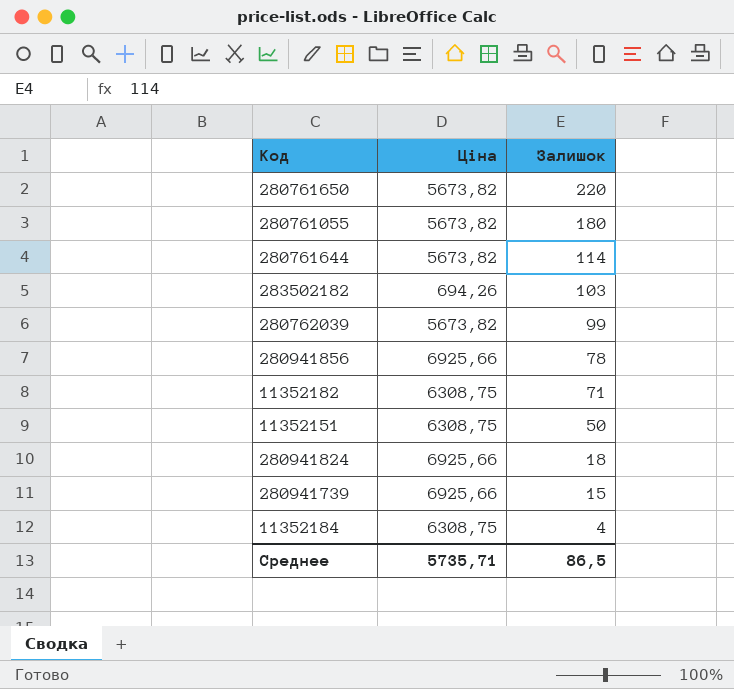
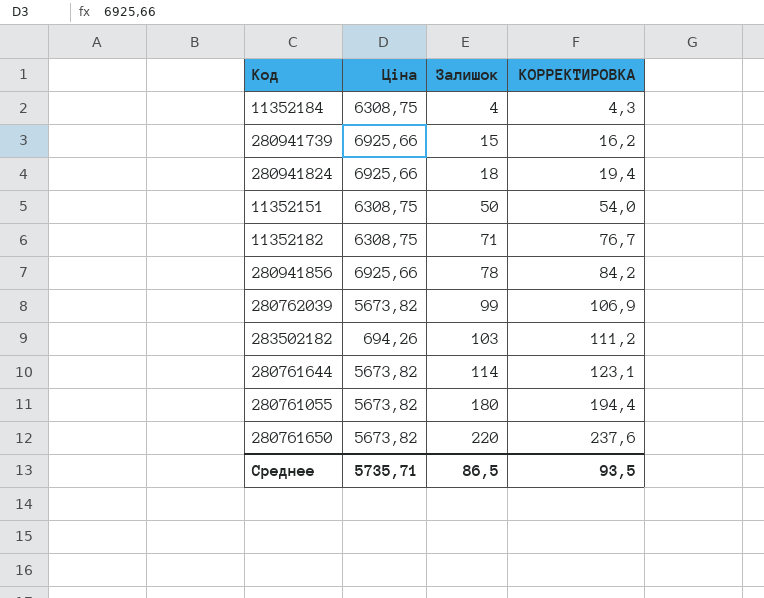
row order: Залишок descending -> Залишок ascending
column КОРРЕКТИРОВКА | formula: none -> [Залишок] * 1,08

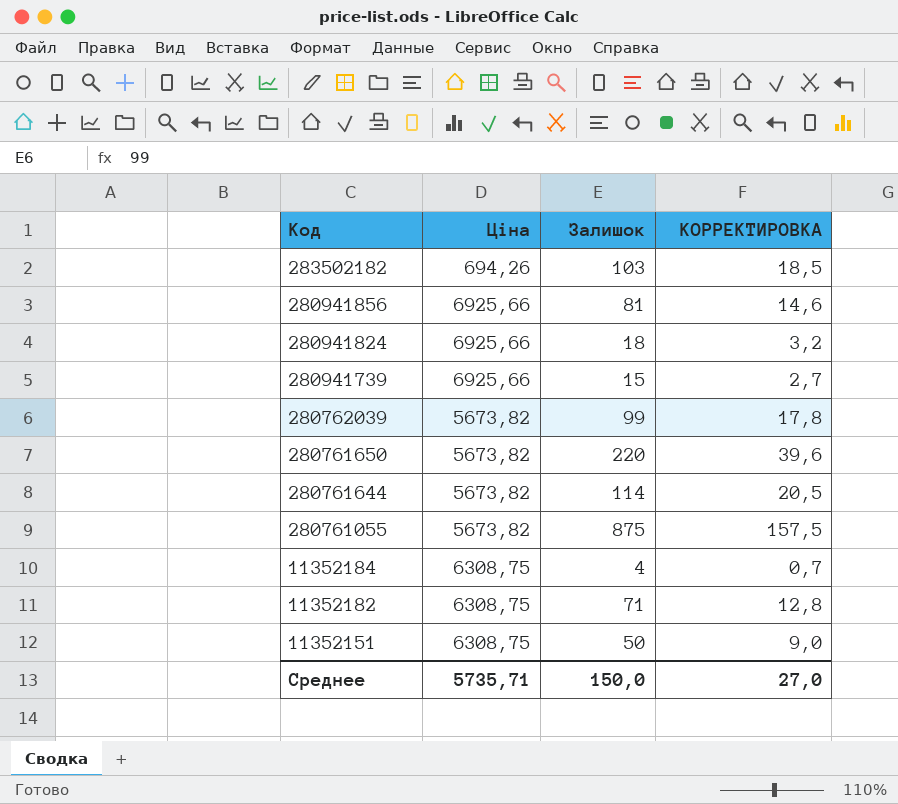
row order: Залишок ascending -> Код descending
column КОРРЕКТИРОВКА | formula: [Залишок] * 1,08 -> [Залишок] * 0,18
280941856 | Залишок: 78 -> 81
280761055 | Залишок: 180 -> 875
Среднее | Залишок: 86,5 -> 150,0
Среднее | КОРРЕКТИРОВКА: 93,5 -> 27,0

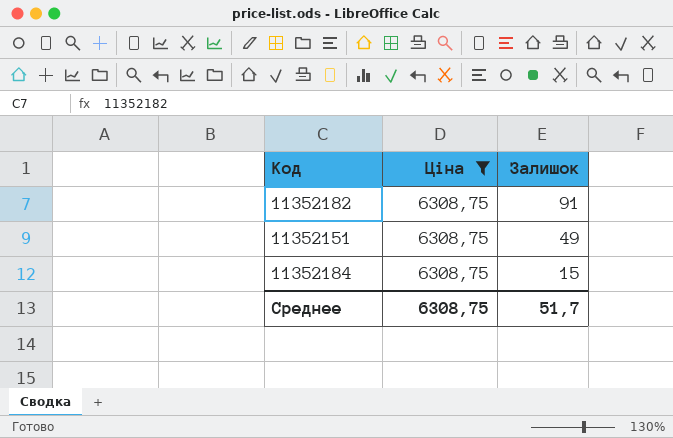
filter: none -> Ціна = 6308,75
row order: Код descending -> Залишок descending
column КОРРЕКТИРОВКА | formula: [Залишок] * 0,18 -> none
11352182 | Залишок: 71 -> 91
11352151 | Залишок: 50 -> 49
11352184 | Залишок: 4 -> 15
Среднее | Ціна: 5735,71 -> 6308,75
Среднее | Залишок: 150,0 -> 51,7

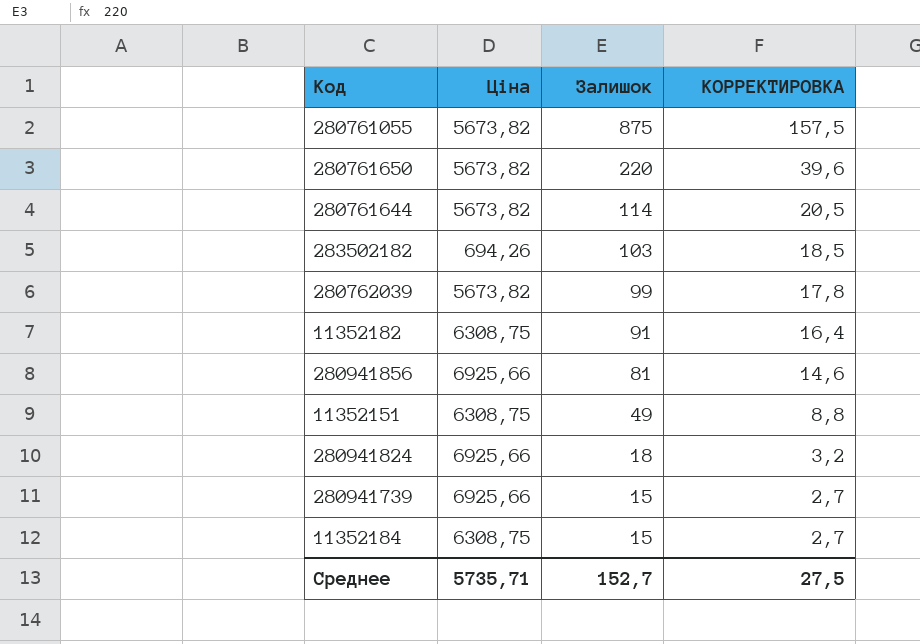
filter: Ціна = 6308,75 -> none
column КОРРЕКТИРОВКА | formula: none -> [Залишок] * 0,18
Среднее | Ціна: 6308,75 -> 5735,71
Среднее | Залишок: 51,7 -> 152,7

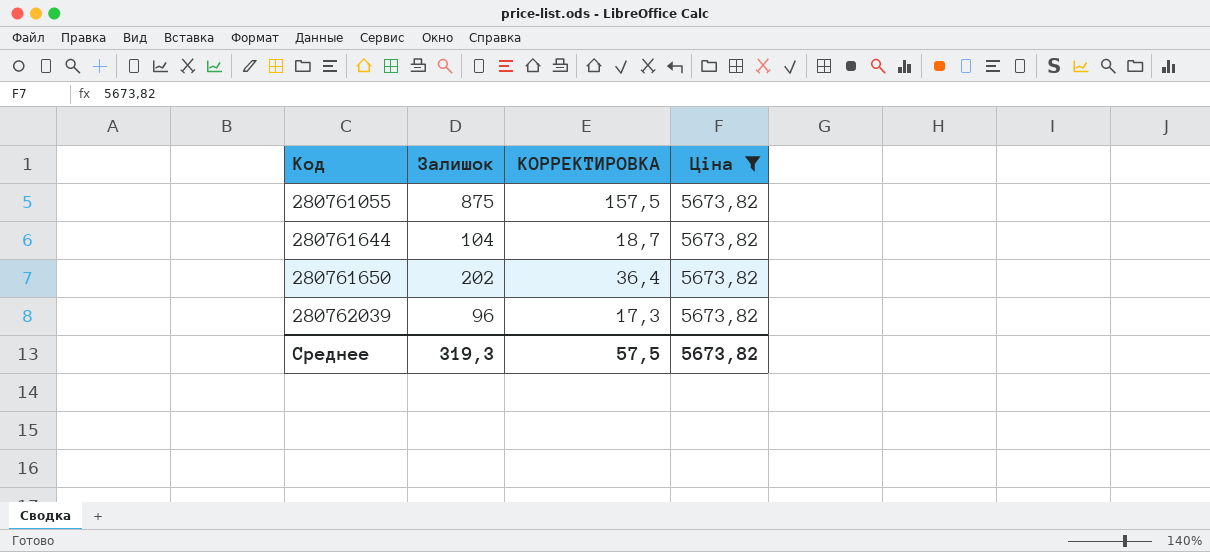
filter: none -> Ціна = 5673,82
row order: Залишок descending -> Код ascending
column Ціна | position: 2 -> 4
280761644 | Залишок: 114 -> 104
280761644 | КОРРЕКТИРОВКА: 20,5 -> 18,7
280761650 | Залишок: 220 -> 202
280761650 | КОРРЕКТИРОВКА: 39,6 -> 36,4
280762039 | Залишок: 99 -> 96
280762039 | КОРРЕКТИРОВКА: 17,8 -> 17,3
Среднее | Залишок: 152,7 -> 319,3
Среднее | КОРРЕКТИРОВКА: 27,5 -> 57,5
Среднее | Ціна: 5735,71 -> 5673,82

